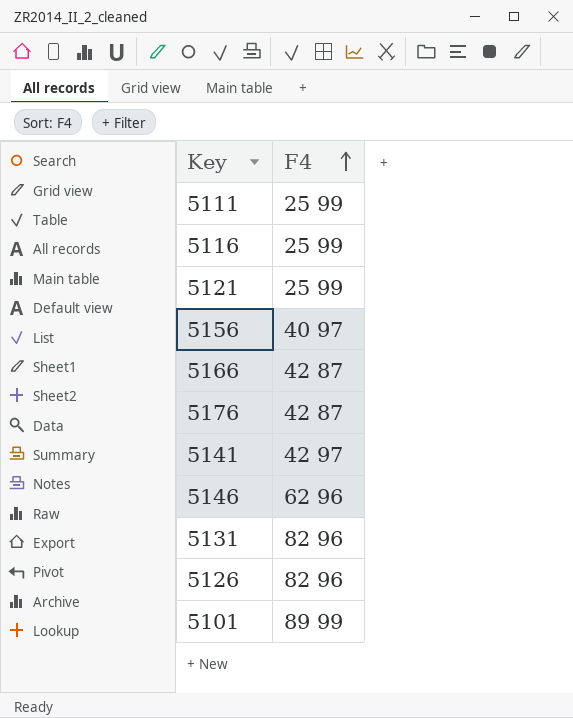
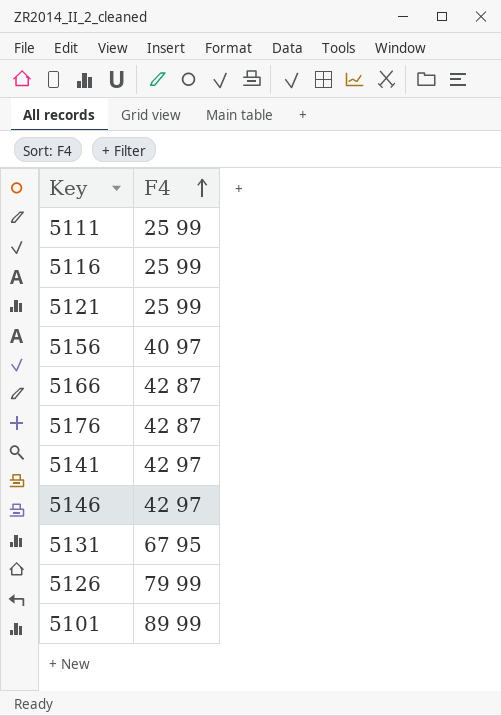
5146 | F4: 62 96 -> 42 97
5131 | F4: 82 96 -> 67 95
5126 | F4: 82 96 -> 79 99

